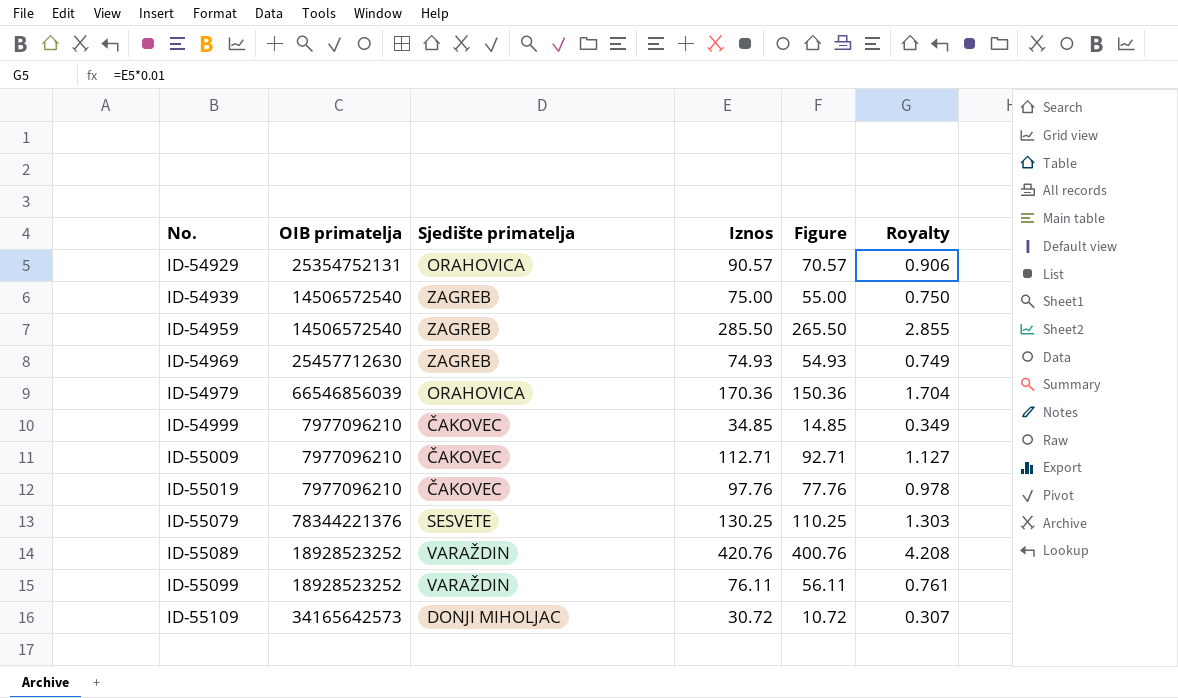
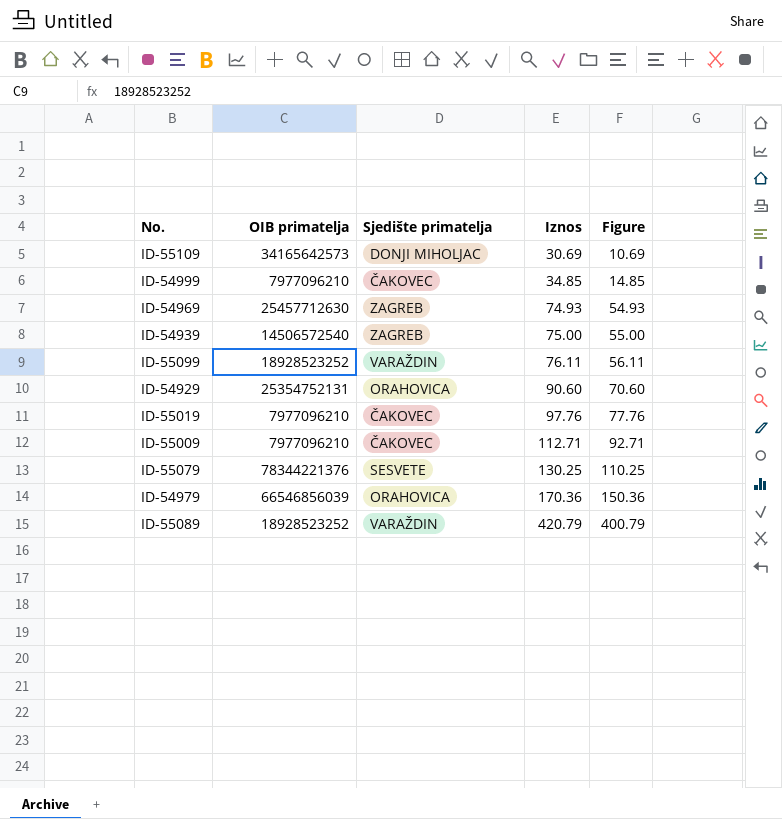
row order: No. ascending -> Iznos ascending
column Royalty | formula: [Iznos] * 0.01 -> none
row ID-54959: 14506572540 | ZAGREB | 285.50 | 265.50 | 2.855 -> none
ID-55109 | Iznos: 30.72 -> 30.69
ID-55109 | Figure: 10.72 -> 10.69
ID-54929 | Iznos: 90.57 -> 90.60
ID-54929 | Figure: 70.57 -> 70.60
ID-55089 | Iznos: 420.76 -> 420.79
ID-55089 | Figure: 400.76 -> 400.79

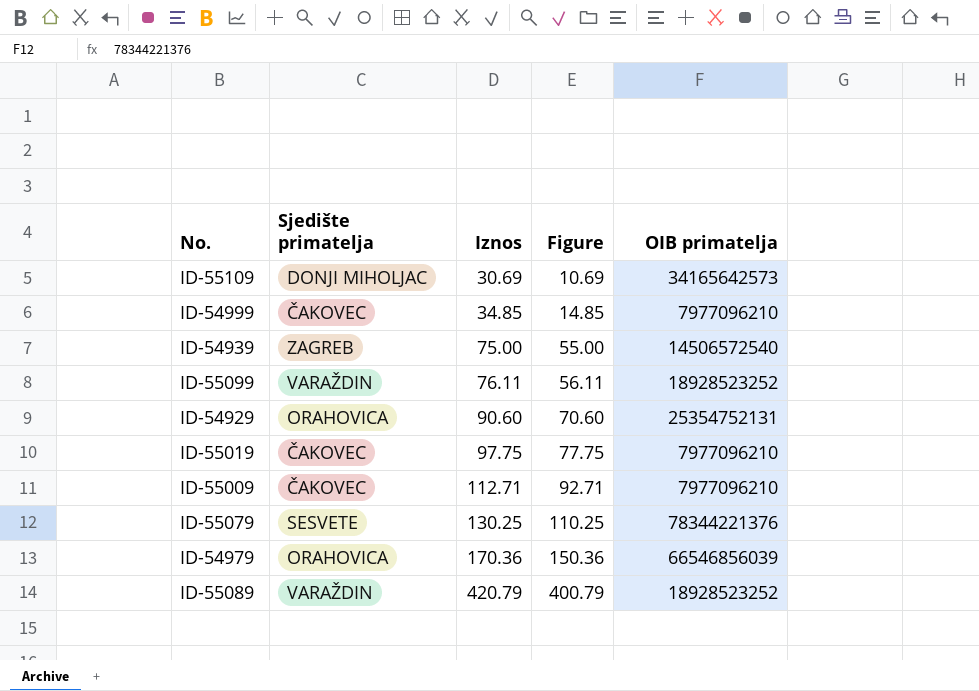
column OIB primatelja | position: 2 -> 5
row ID-54969: 25457712630 | ZAGREB | 74.93 | 54.93 -> none
ID-55019 | Iznos: 97.76 -> 97.75
ID-55019 | Figure: 77.76 -> 77.75

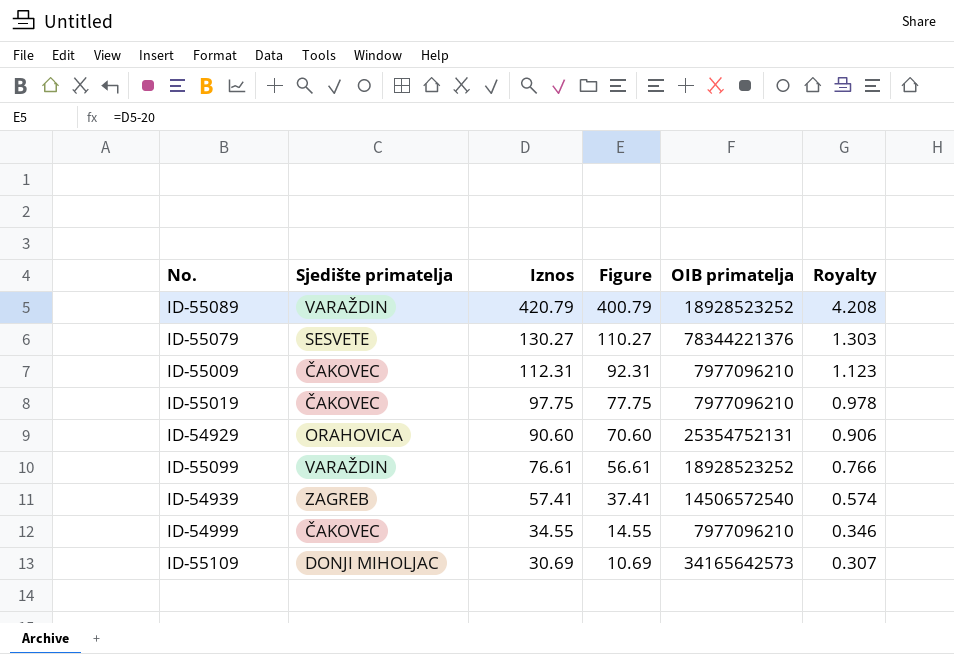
row order: Iznos ascending -> Iznos descending
column Royalty | formula: none -> [Iznos] * 0.01
row ID-54979: ORAHOVICA | 170.36 | 150.36 | 66546856039 -> none
ID-55079 | Iznos: 130.25 -> 130.27
ID-55079 | Figure: 110.25 -> 110.27
ID-55009 | Iznos: 112.71 -> 112.31
ID-55009 | Figure: 92.71 -> 92.31
ID-55099 | Iznos: 76.11 -> 76.61
ID-55099 | Figure: 56.11 -> 56.61
ID-54939 | Iznos: 75.00 -> 57.41
ID-54939 | Figure: 55.00 -> 37.41
ID-54999 | Iznos: 34.85 -> 34.55
ID-54999 | Figure: 14.85 -> 14.55

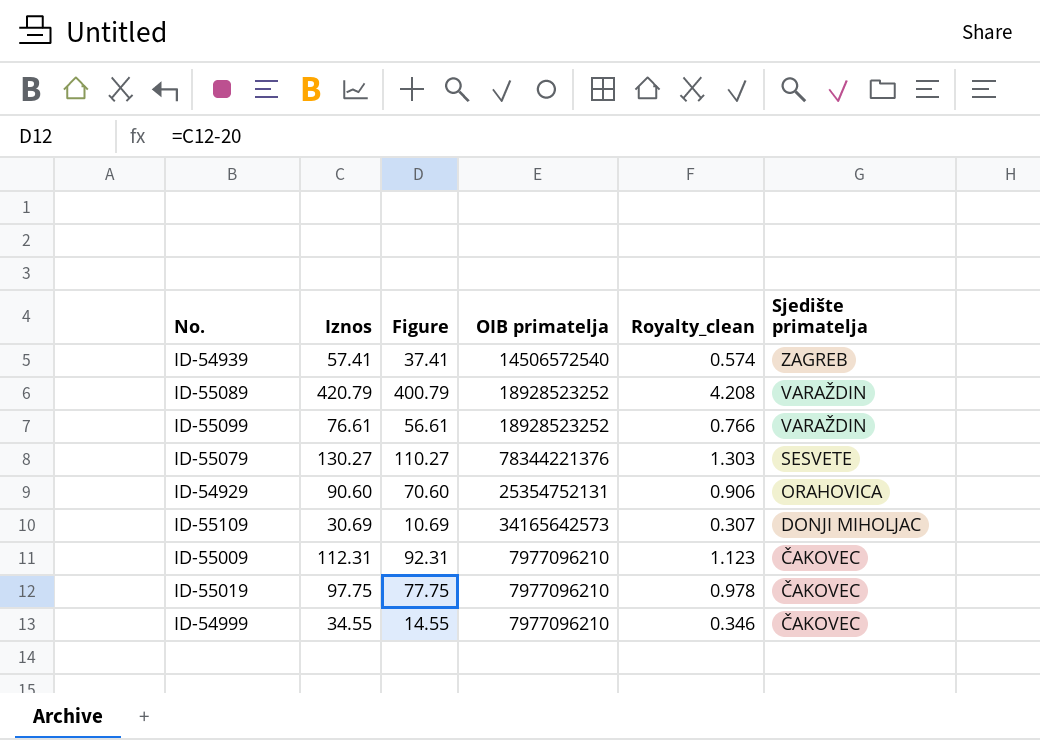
row order: Iznos descending -> Sjedište primatelja descending
column name: Royalty -> Royalty_clean
column Sjedište primatelja | position: 2 -> 6

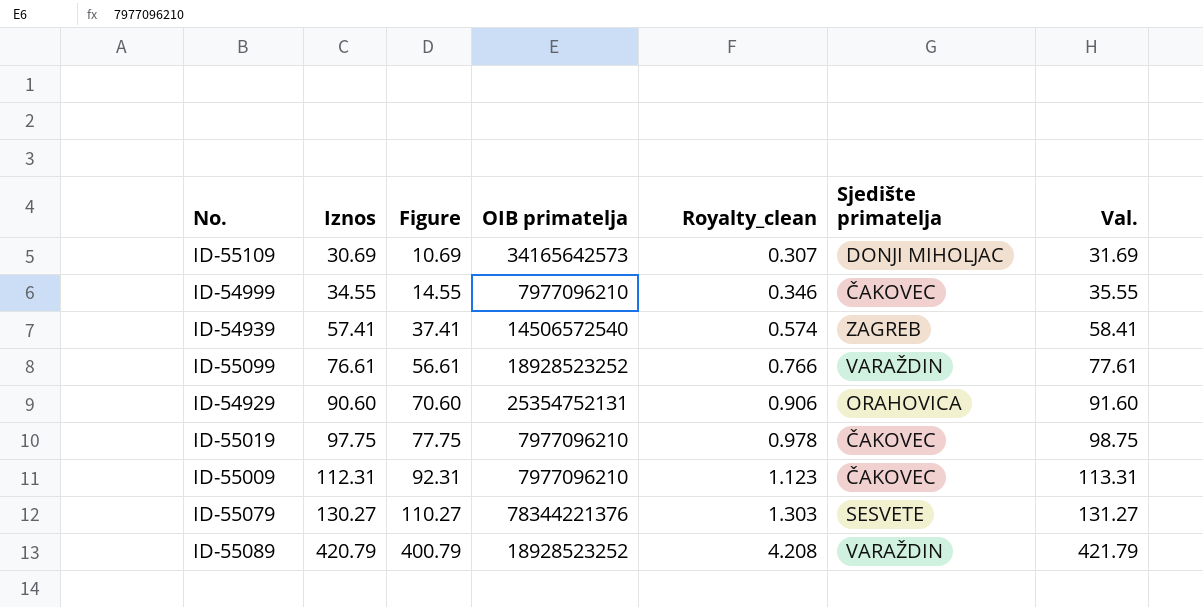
row order: Sjedište primatelja descending -> Iznos ascending
column Val. | formula: none -> [Iznos] + 1

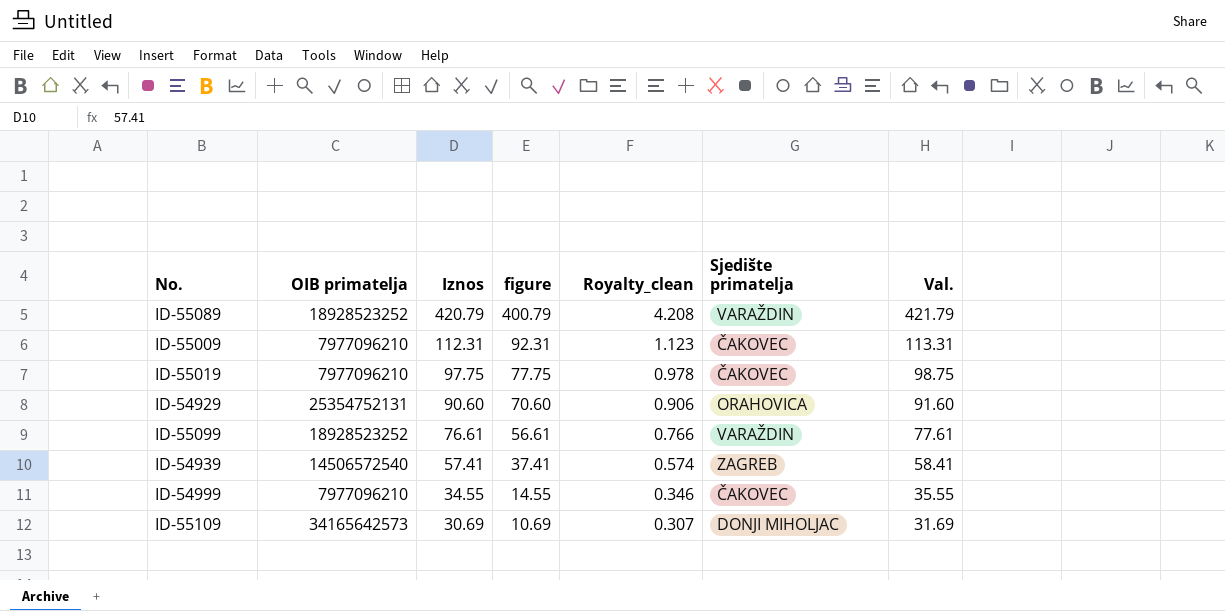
row order: Iznos ascending -> Iznos descending
column OIB primatelja | position: 4 -> 2
column name: Figure -> figure
row ID-55079: 130.27 | 110.27 | 78344221376 | 1.303 | SESVETE | 131.27 -> none

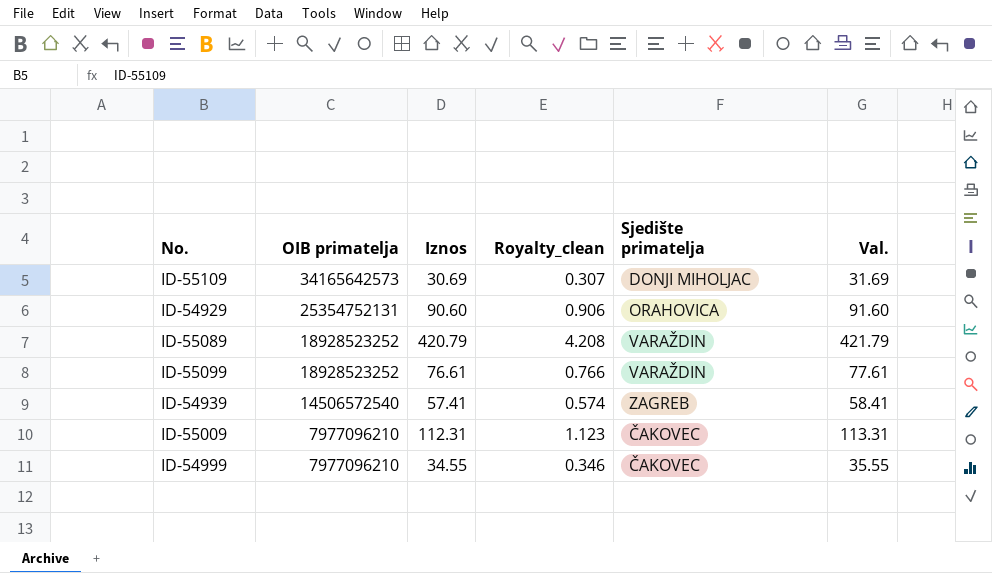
row order: Iznos descending -> OIB primatelja descending
column figure | formula: [Iznos] - 20 -> none
row ID-55019: 7977096210 | 97.75 | 77.75 | 0.978 | ČAKOVEC | 98.75 -> none

